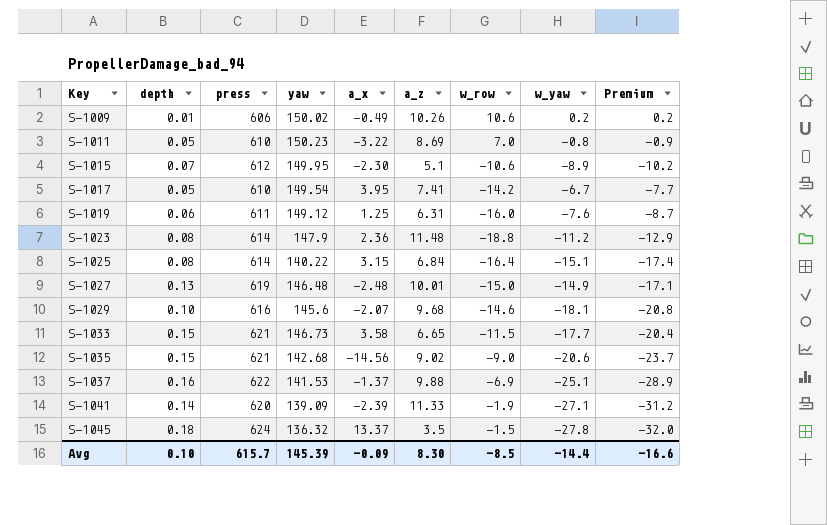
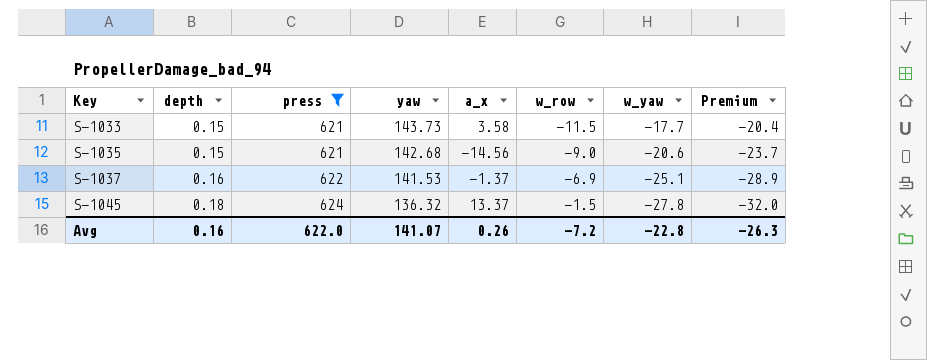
filter: none -> press >= 621
column a_z | position: 6 -> none
S-1033 | yaw: 146.73 -> 143.73
Avg | depth: 0.10 -> 0.16
Avg | press: 615.7 -> 622.0
Avg | yaw: 145.39 -> 141.07
Avg | a_x: -0.09 -> 0.26
Avg | w_row: -8.5 -> -7.2
Avg | w_yaw: -14.4 -> -22.8
Avg | Premium: -16.6 -> -26.3

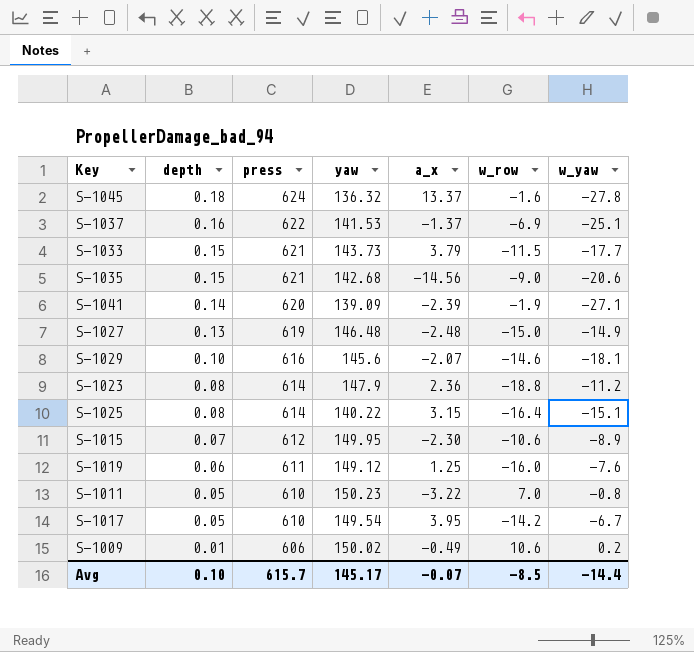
filter: press >= 621 -> none
row order: Key ascending -> depth descending
column Premium | formula: [w_yaw] * 1.15 -> none
S-1045 | w_row: -1.5 -> -1.6
S-1033 | a_x: 3.58 -> 3.79
Avg | depth: 0.16 -> 0.10
Avg | press: 622.0 -> 615.7
Avg | yaw: 141.07 -> 145.17
Avg | a_x: 0.26 -> -0.07
Avg | w_row: -7.2 -> -8.5
Avg | w_yaw: -22.8 -> -14.4

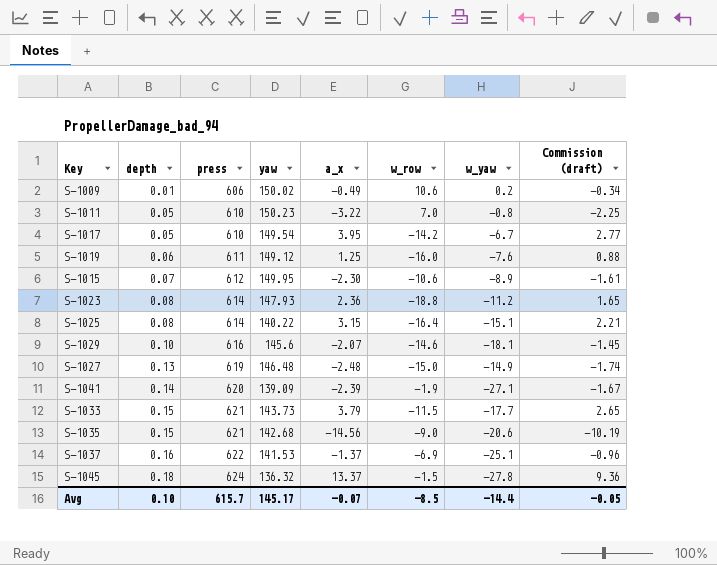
row order: depth descending -> depth ascending
column Commission (draft) | formula: none -> [a_x] * 0.7
S-1023 | yaw: 147.9 -> 147.93
S-1045 | w_row: -1.6 -> -1.5

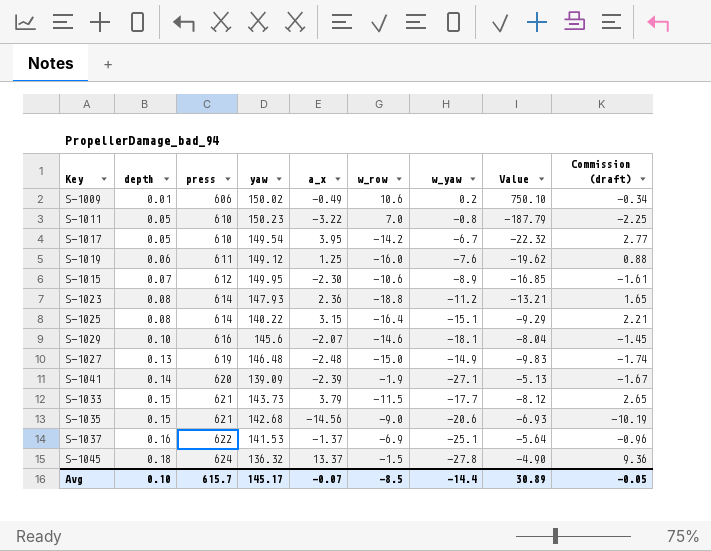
column Value | formula: none -> [yaw] / [w_yaw]

